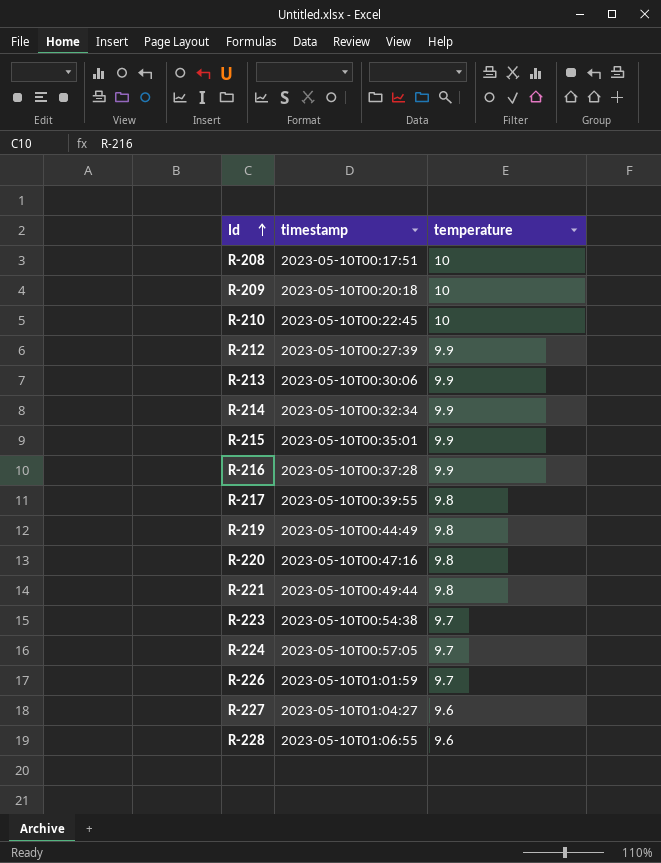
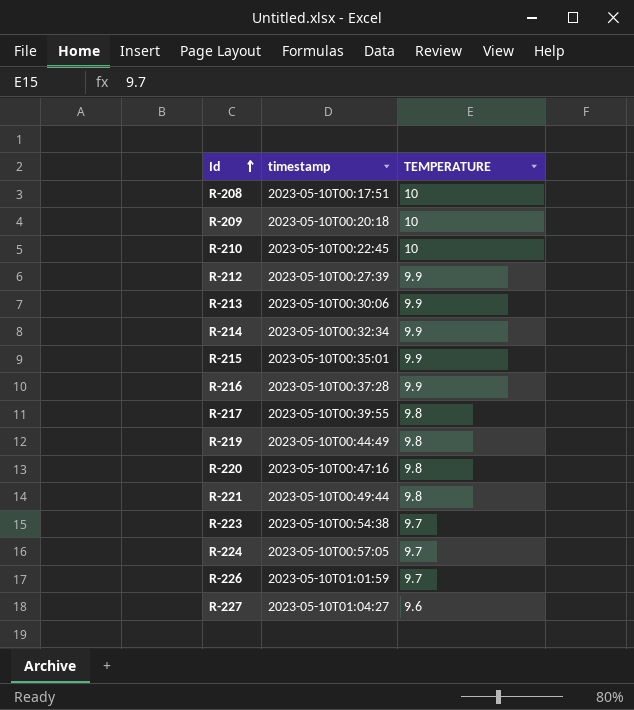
column name: temperature -> TEMPERATURE
row R-228: 2023-05-10T01:06:55 | 9.6 -> none

